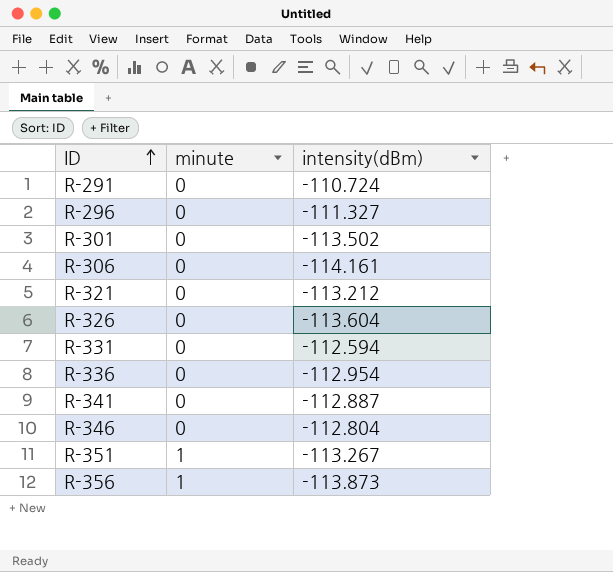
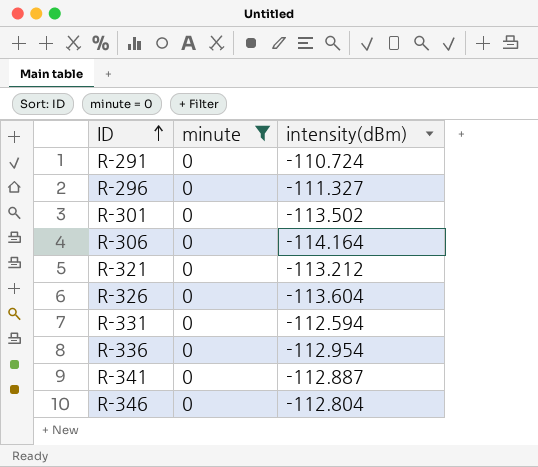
filter: none -> minute = 0
R-306 | intensity(dBm): -114.161 -> -114.164

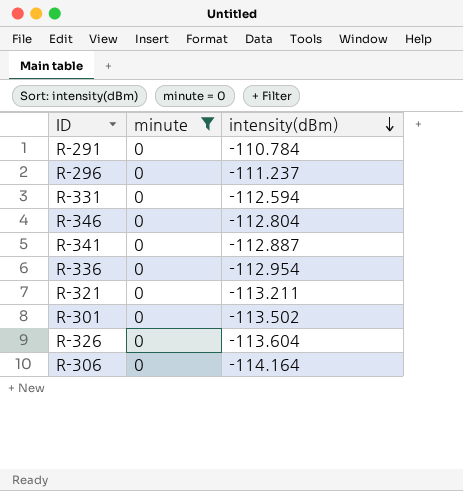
row order: ID ascending -> intensity(dBm) descending
R-291 | intensity(dBm): -110.724 -> -110.784
R-296 | intensity(dBm): -111.327 -> -111.237
R-321 | intensity(dBm): -113.212 -> -113.211

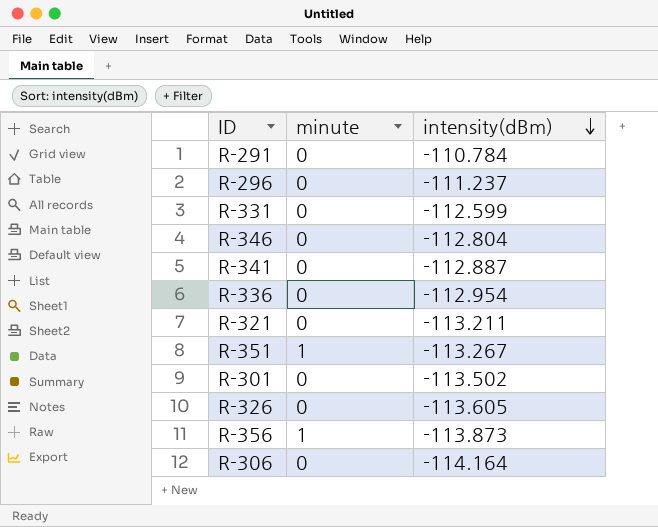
filter: minute = 0 -> none
R-331 | intensity(dBm): -112.594 -> -112.599
R-326 | intensity(dBm): -113.604 -> -113.605

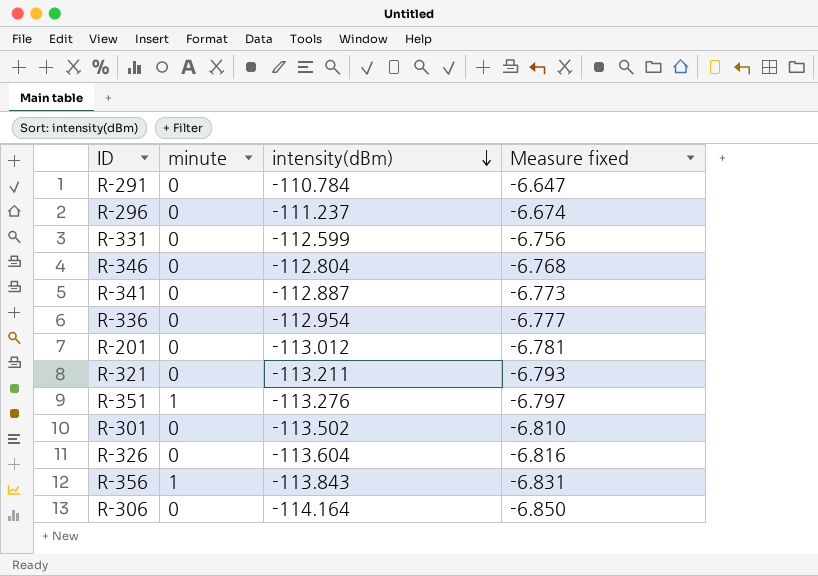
column Measure fixed | formula: none -> [intensity(dBm)] * 0.06
row R-201: none -> 0 | -113.012 | -6.781
R-351 | intensity(dBm): -113.267 -> -113.276
R-326 | intensity(dBm): -113.605 -> -113.604
R-356 | intensity(dBm): -113.873 -> -113.843

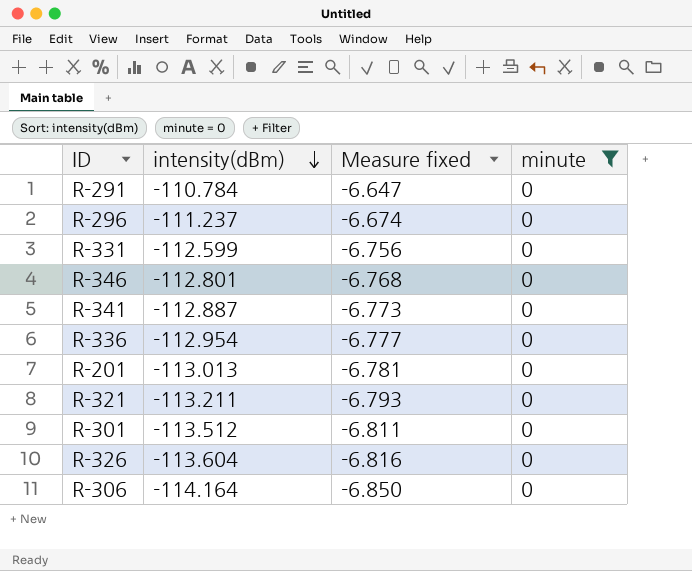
filter: none -> minute = 0
column minute | position: 2 -> 4
R-346 | intensity(dBm): -112.804 -> -112.801
R-201 | intensity(dBm): -113.012 -> -113.013
R-301 | intensity(dBm): -113.502 -> -113.512
R-301 | Measure fixed: -6.810 -> -6.811

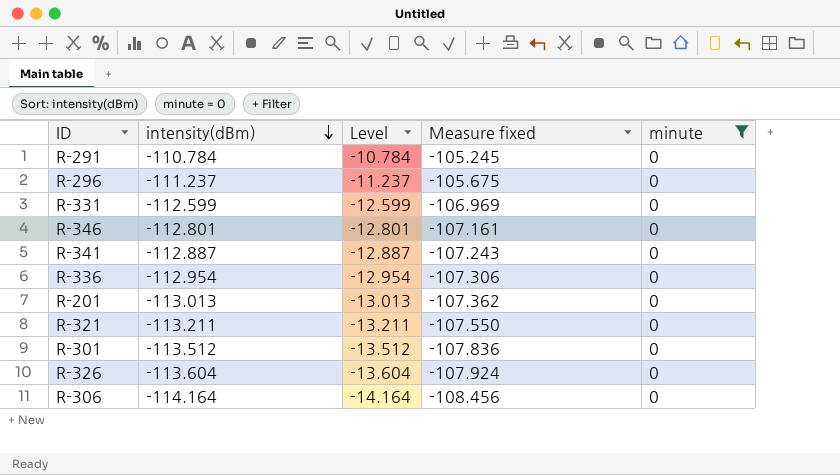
column Level | formula: none -> [intensity(dBm)] + 100
column Measure fixed | formula: [intensity(dBm)] * 0.06 -> [intensity(dBm)] * 0.95

